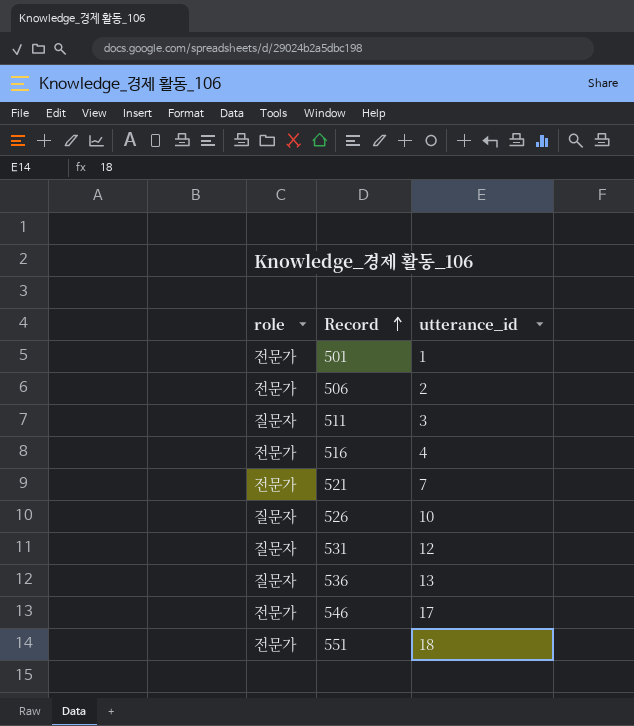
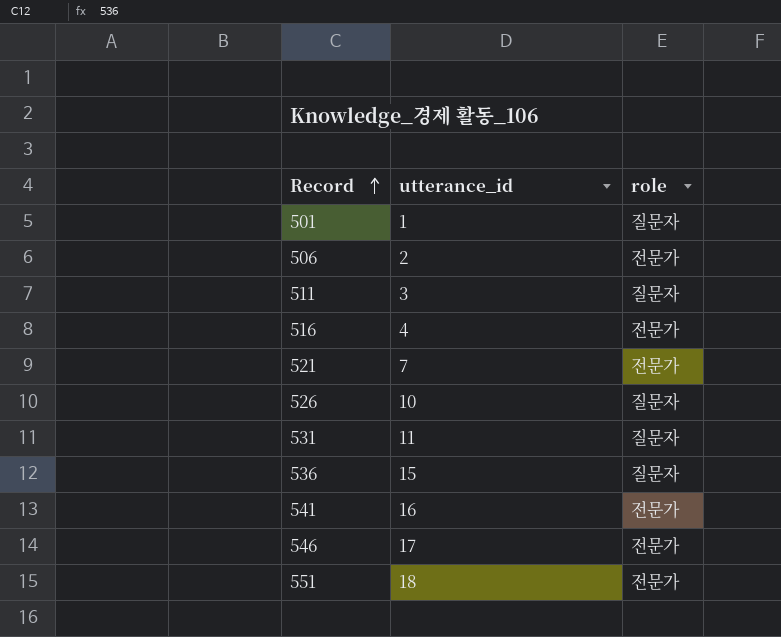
column role | position: 1 -> 3
501 | role: 전문가 -> 질문자
531 | utterance_id: 12 -> 11
536 | utterance_id: 13 -> 15
row 541: none -> 16 | 전문가

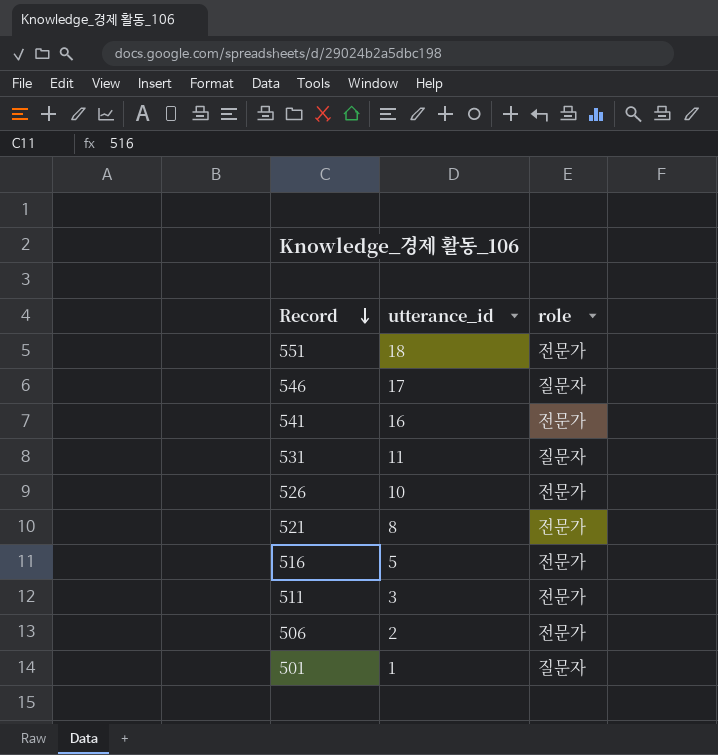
row order: Record ascending -> Record descending
row 536: 15 | 질문자 -> none
546 | role: 전문가 -> 질문자
526 | role: 질문자 -> 전문가
521 | utterance_id: 7 -> 8
516 | utterance_id: 4 -> 5
511 | role: 질문자 -> 전문가

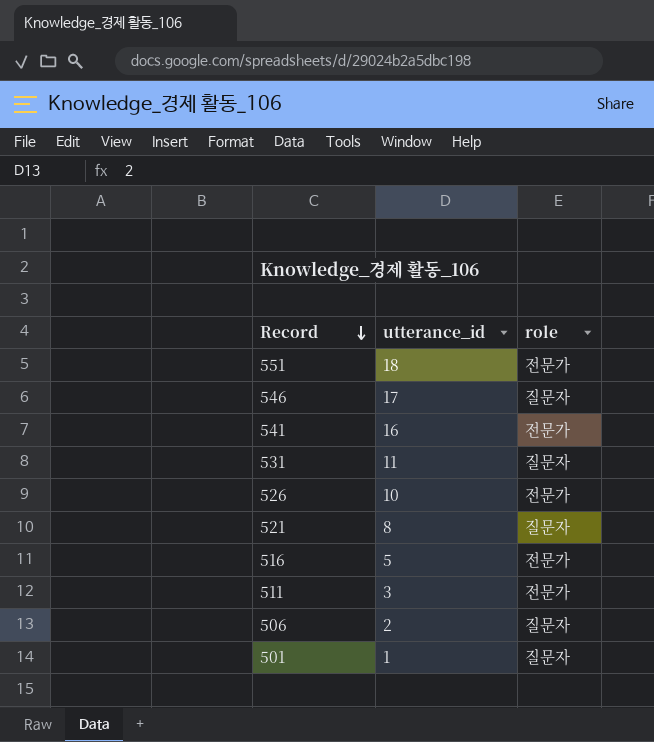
521 | role: 전문가 -> 질문자
506 | role: 전문가 -> 질문자

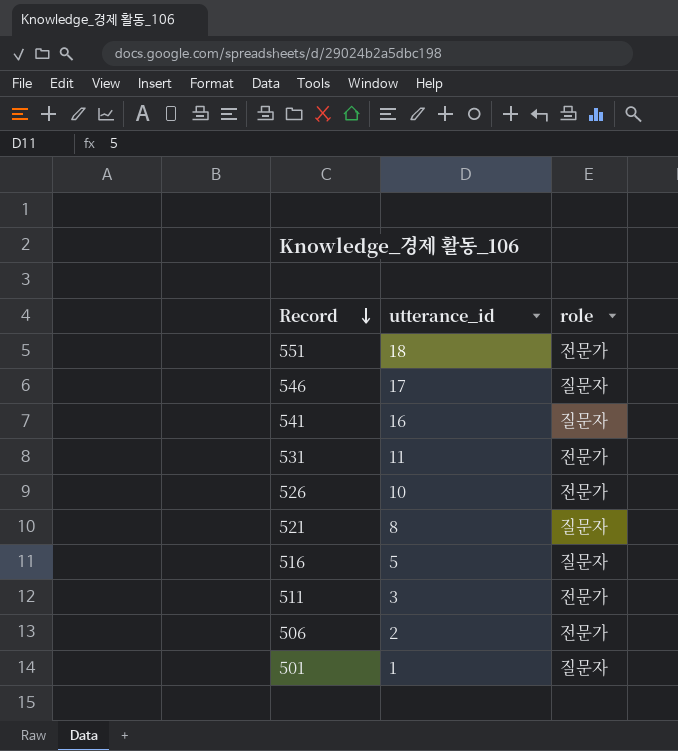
541 | role: 전문가 -> 질문자
531 | role: 질문자 -> 전문가
516 | role: 전문가 -> 질문자
506 | role: 질문자 -> 전문가

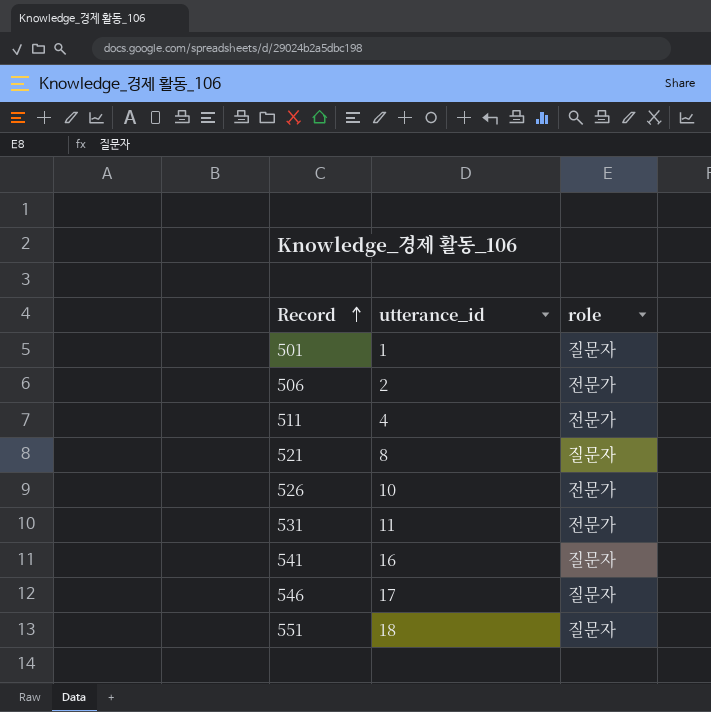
row order: Record descending -> Record ascending
row 516: 5 | 질문자 -> none
511 | utterance_id: 3 -> 4
551 | role: 전문가 -> 질문자

